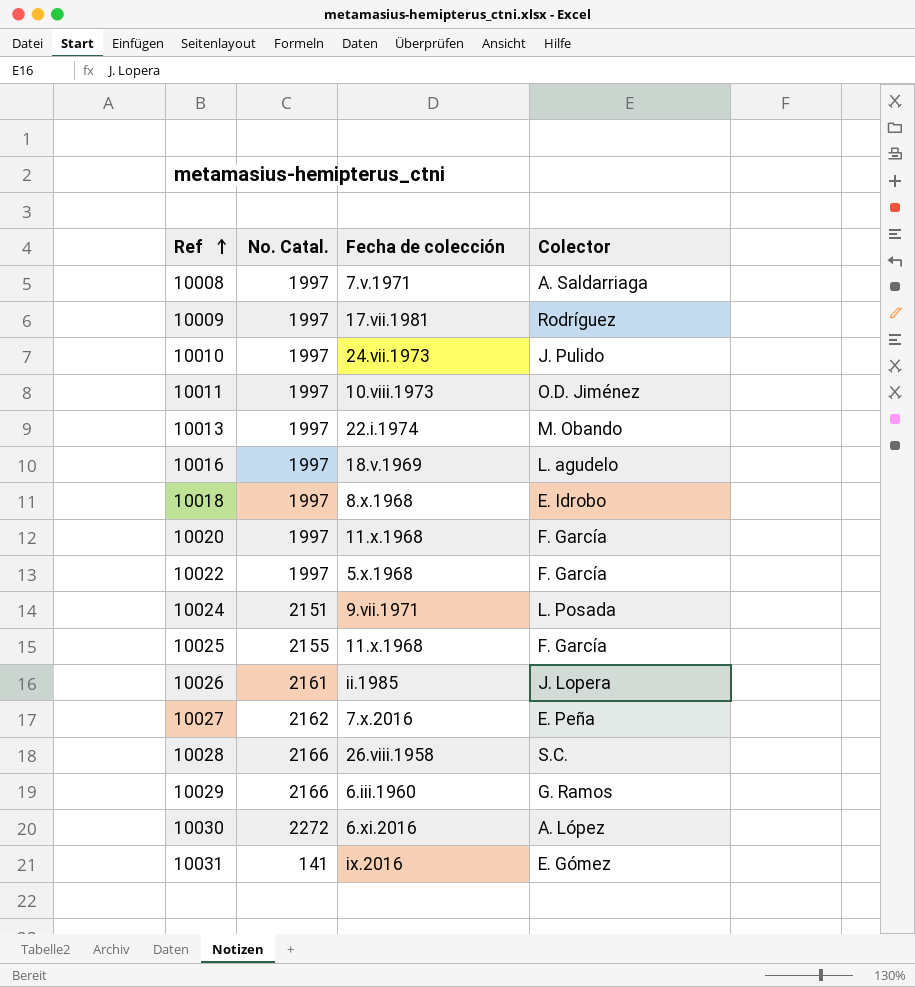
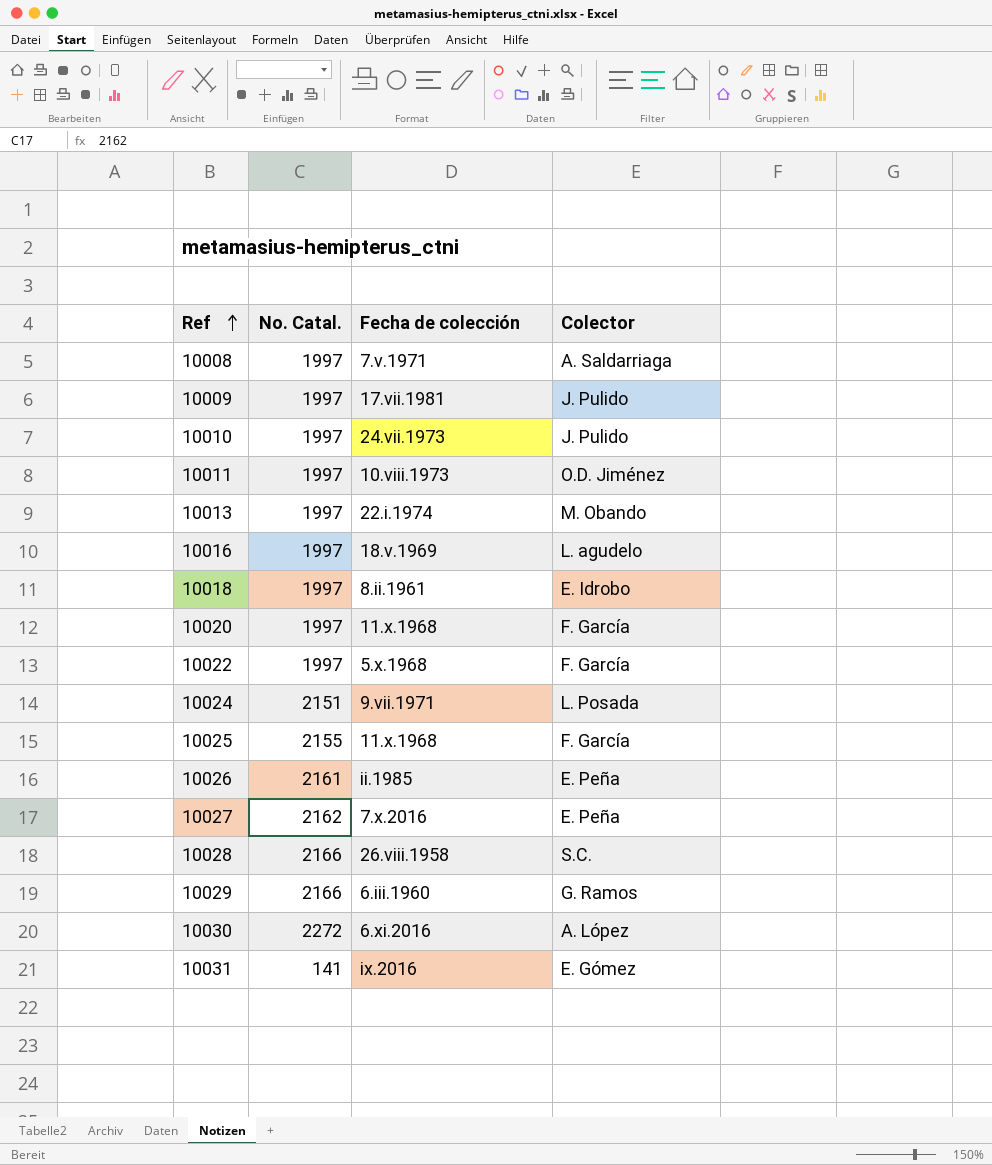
10009 | Colector: Rodríguez -> J. Pulido
10018 | Fecha de colección: 8.x.1968 -> 8.ii.1961
10026 | Colector: J. Lopera -> E. Peña

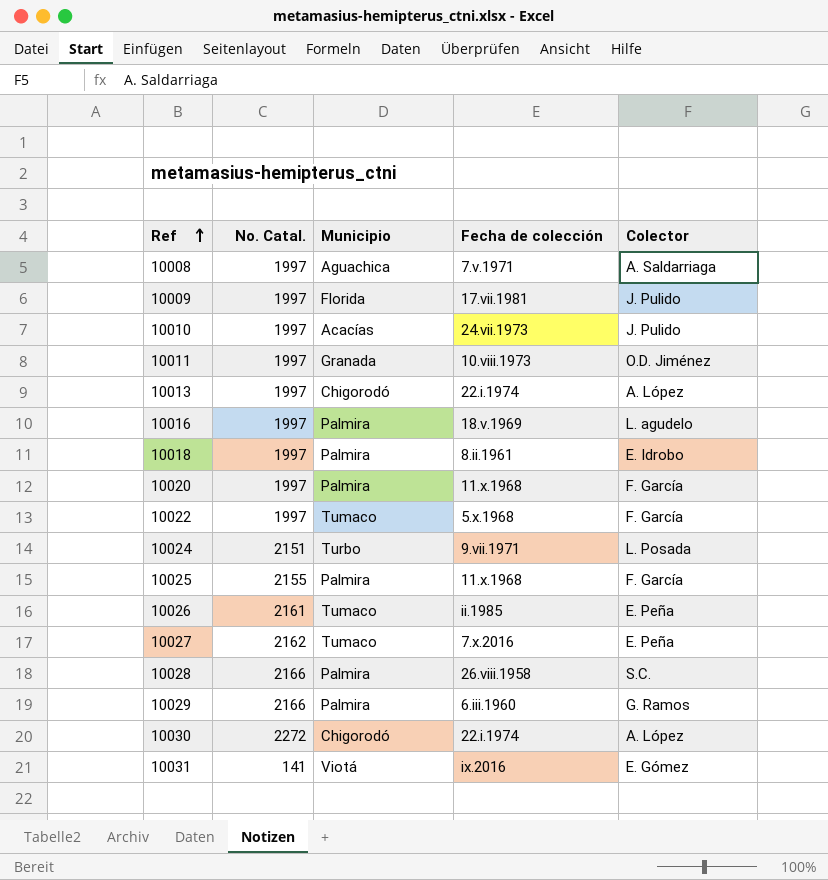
column Municipio | position: none -> 3
10013 | Colector: M. Obando -> A. López
10030 | Fecha de colección: 6.xi.2016 -> 22.i.1974

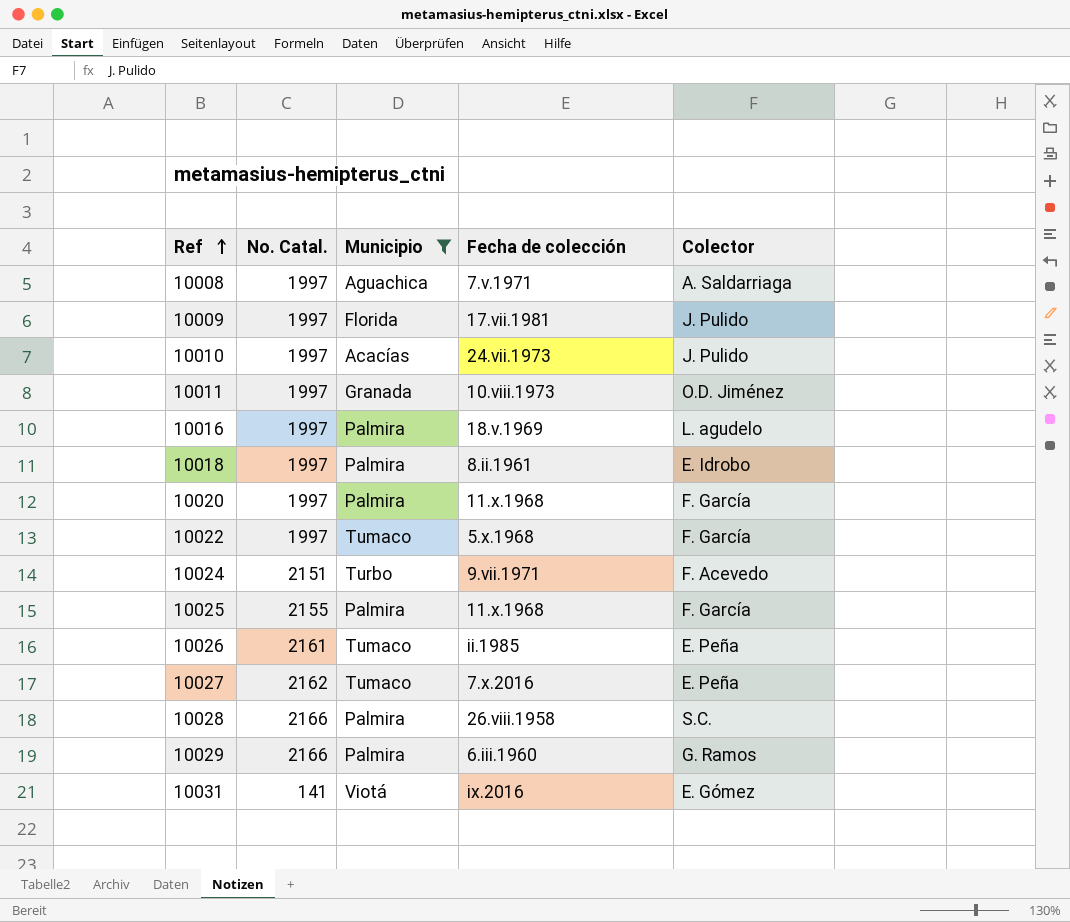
filter: none -> Municipio != Chigorodó
10024 | Colector: L. Posada -> F. Acevedo

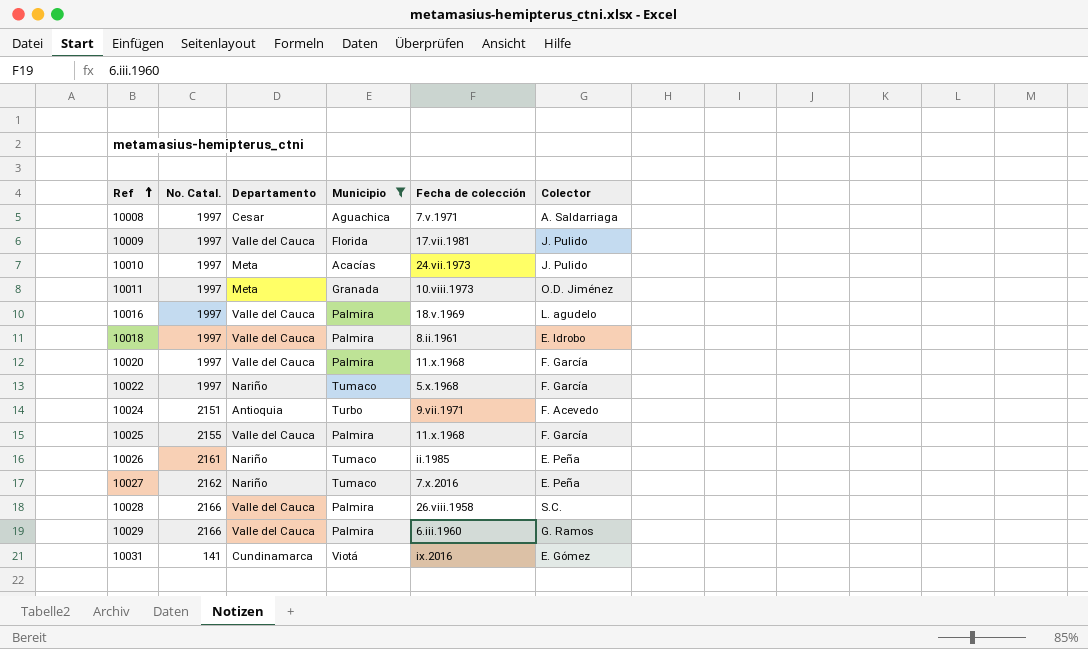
column Departamento | position: none -> 3

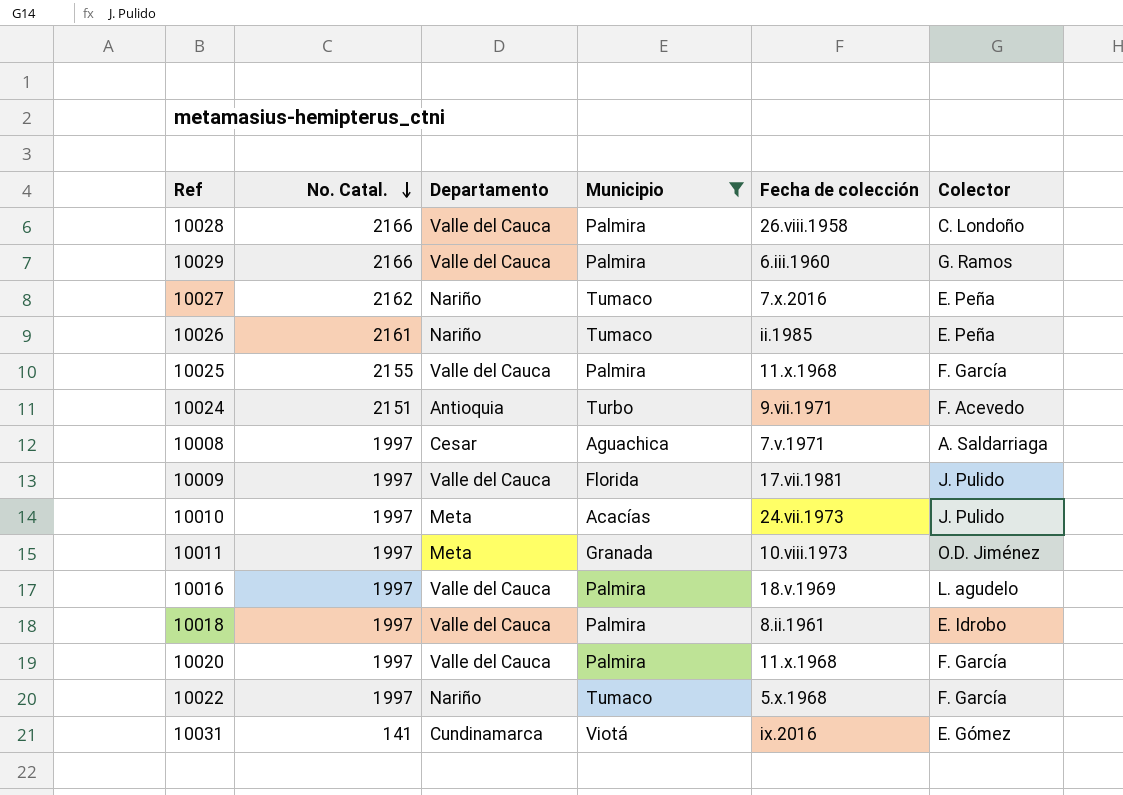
row order: Ref ascending -> No. Catal. descending
10028 | Colector: S.C. -> C. Londoño

